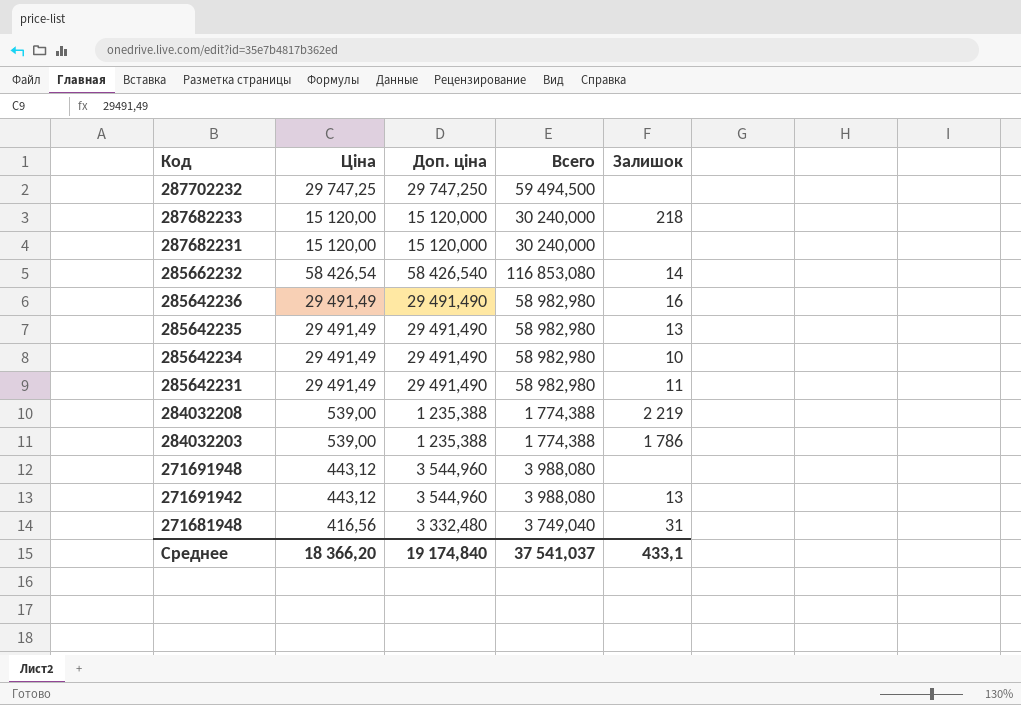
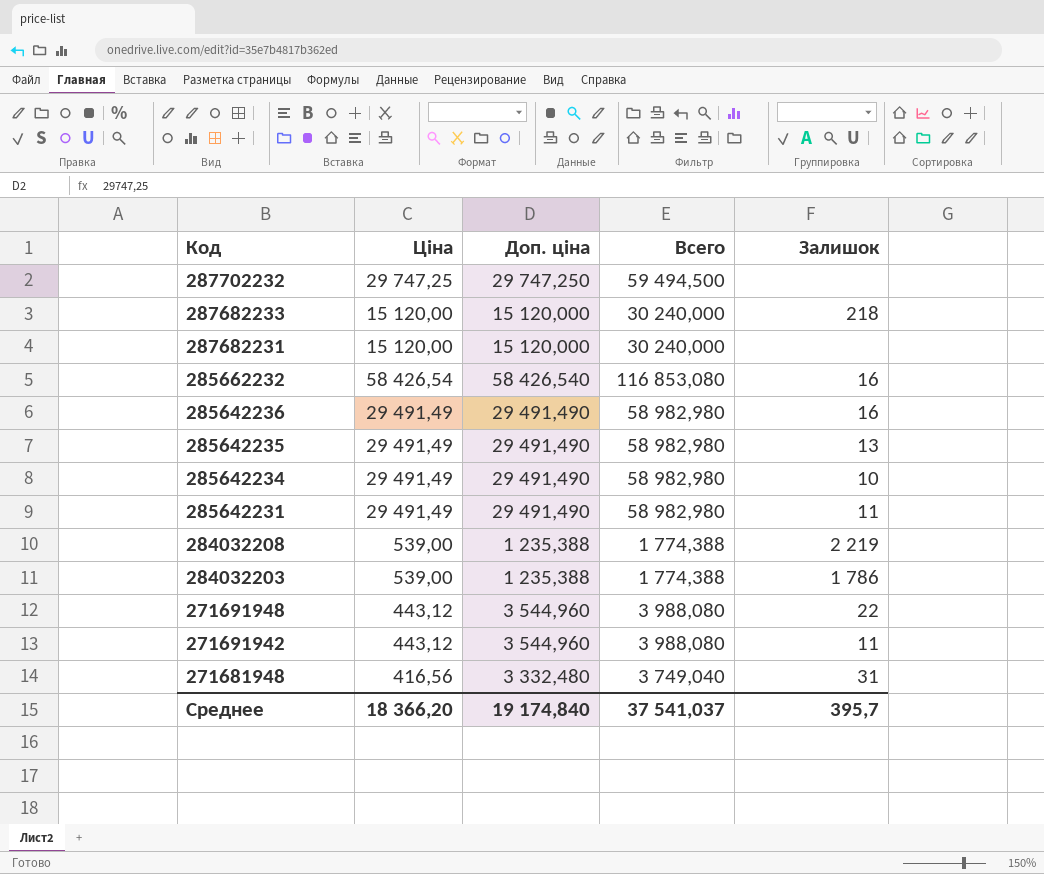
285662232 | Залишок: 14 -> 16
271691948 | Залишок: none -> 22
271691942 | Залишок: 13 -> 11
Среднее | Залишок: 433,1 -> 395,7

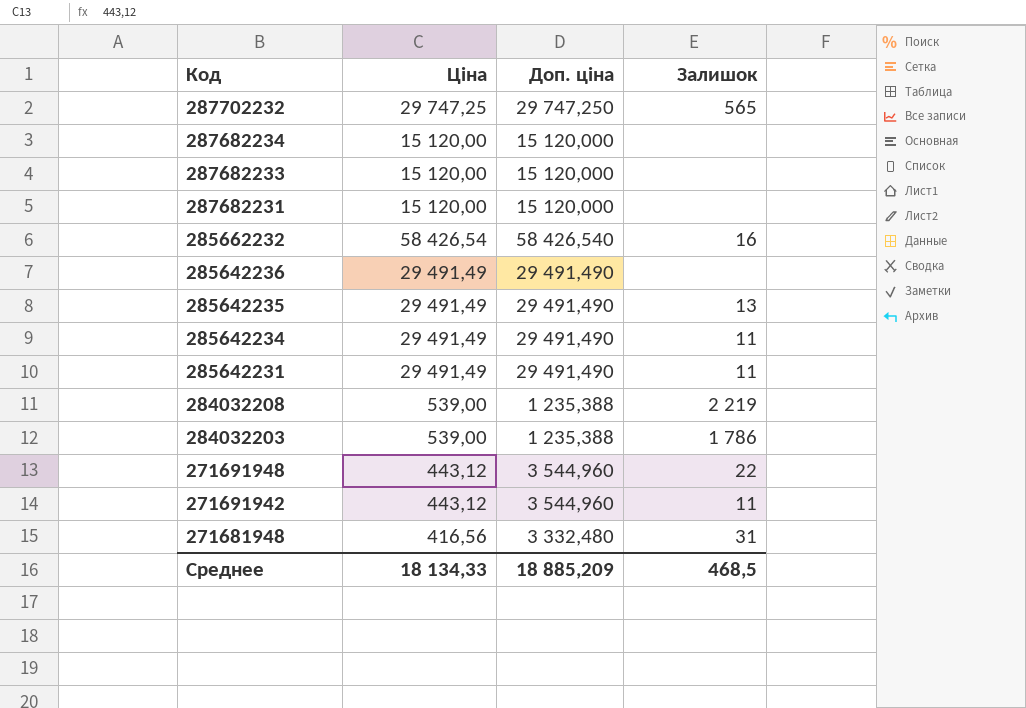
column Всего | formula: [Ціна] + [Доп. ціна] -> none
287702232 | Залишок: none -> 565
row 287682234: none -> 15 120,00 | 15 120,000 | none
287682233 | Залишок: 218 -> none
285642236 | Залишок: 16 -> none
285642234 | Залишок: 10 -> 11
Среднее | Ціна: 18 366,20 -> 18 134,33
Среднее | Доп. ціна: 19 174,840 -> 18 885,209
Среднее | Залишок: 395,7 -> 468,5

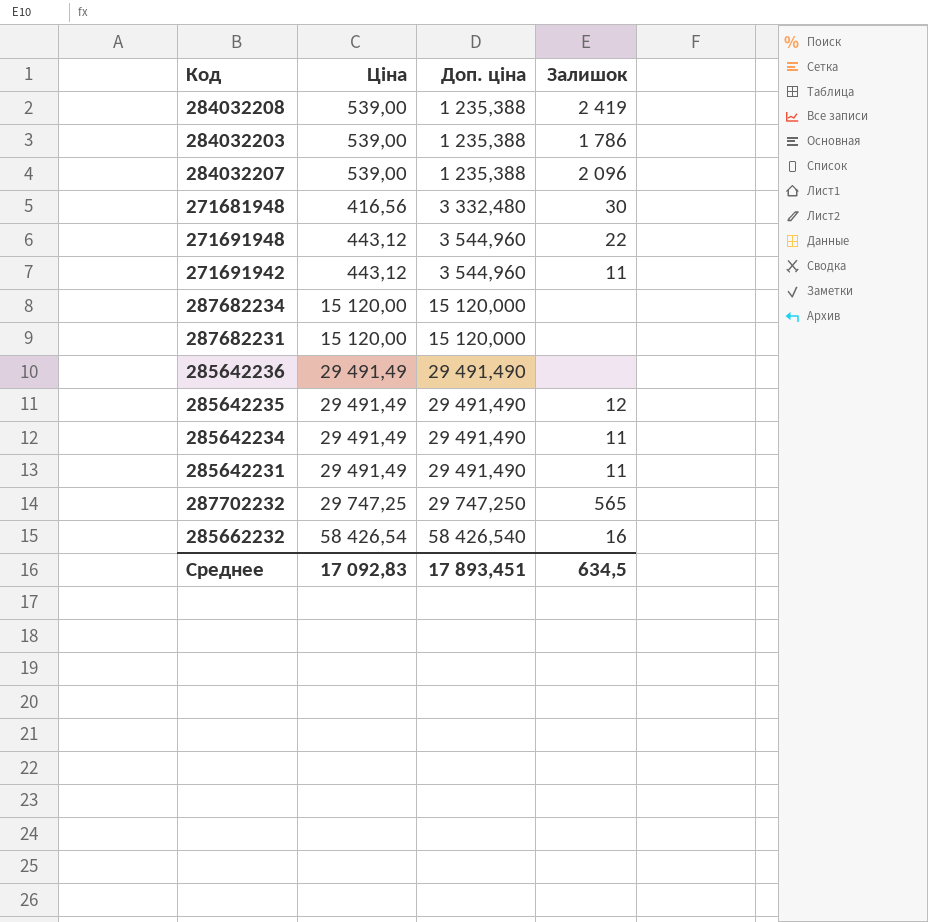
row order: Код descending -> Доп. ціна ascending
row 287682233: 15 120,00 | 15 120,000 | none -> none
284032208 | Залишок: 2 219 -> 2 419
row 284032207: none -> 539,00 | 1 235,388 | 2 096
271681948 | Залишок: 31 -> 30
285642235 | Залишок: 13 -> 12
Среднее | Ціна: 18 134,33 -> 17 092,83
Среднее | Доп. ціна: 18 885,209 -> 17 893,451
Среднее | Залишок: 468,5 -> 634,5

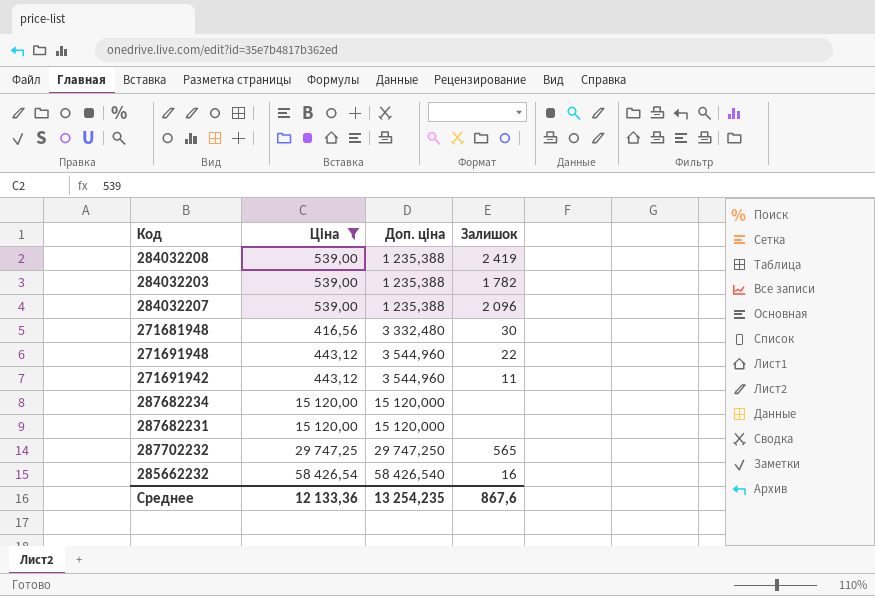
filter: none -> Ціна != 29 491,49
284032203 | Залишок: 1 786 -> 1 782
Среднее | Ціна: 17 092,83 -> 12 133,36
Среднее | Доп. ціна: 17 893,451 -> 13 254,235
Среднее | Залишок: 634,5 -> 867,6

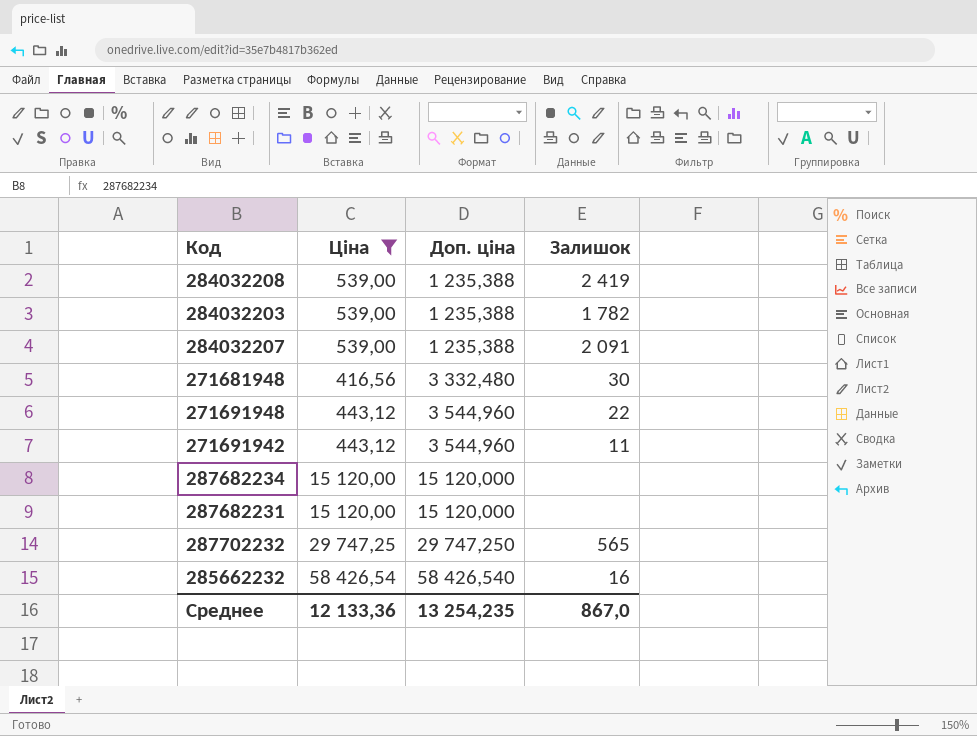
284032207 | Залишок: 2 096 -> 2 091
Среднее | Залишок: 867,6 -> 867,0

